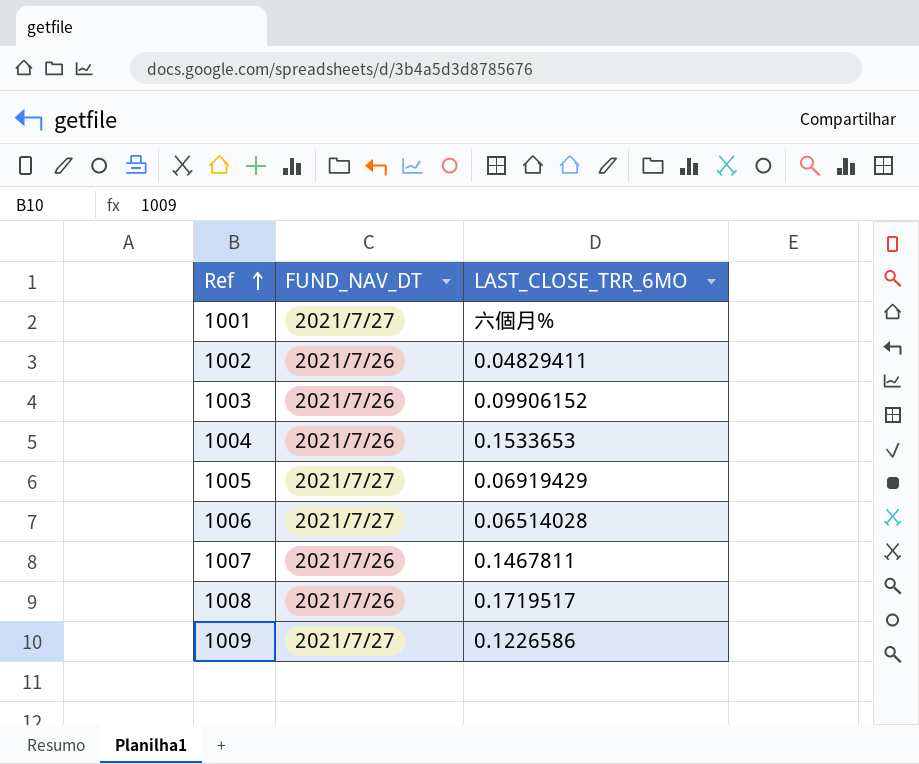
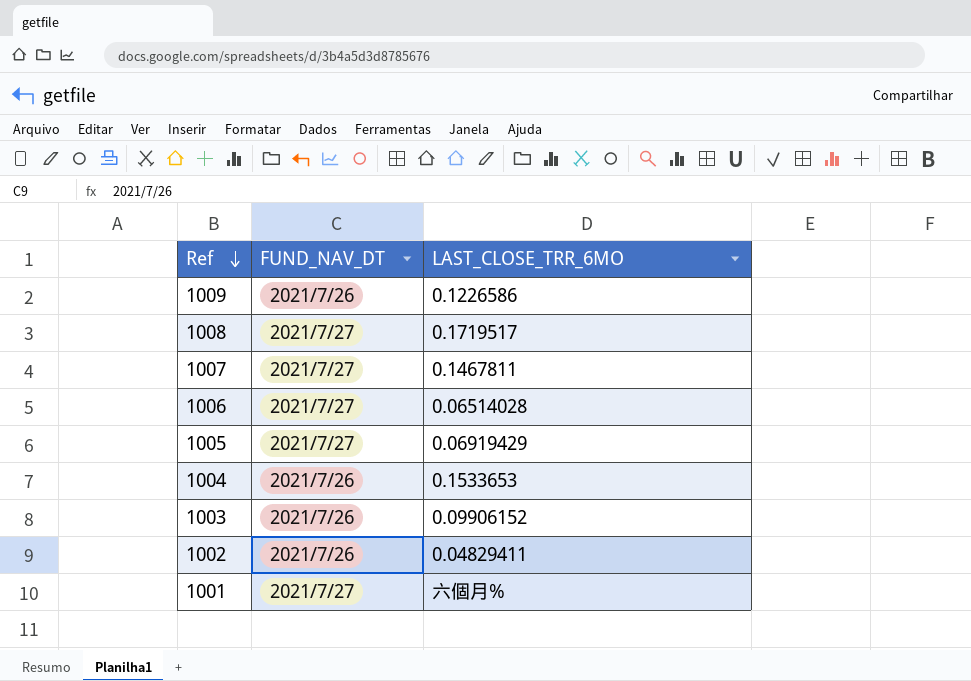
row order: Ref ascending -> Ref descending
1009 | FUND_NAV_DT: 2021/7/27 -> 2021/7/26
1008 | FUND_NAV_DT: 2021/7/26 -> 2021/7/27
1007 | FUND_NAV_DT: 2021/7/26 -> 2021/7/27

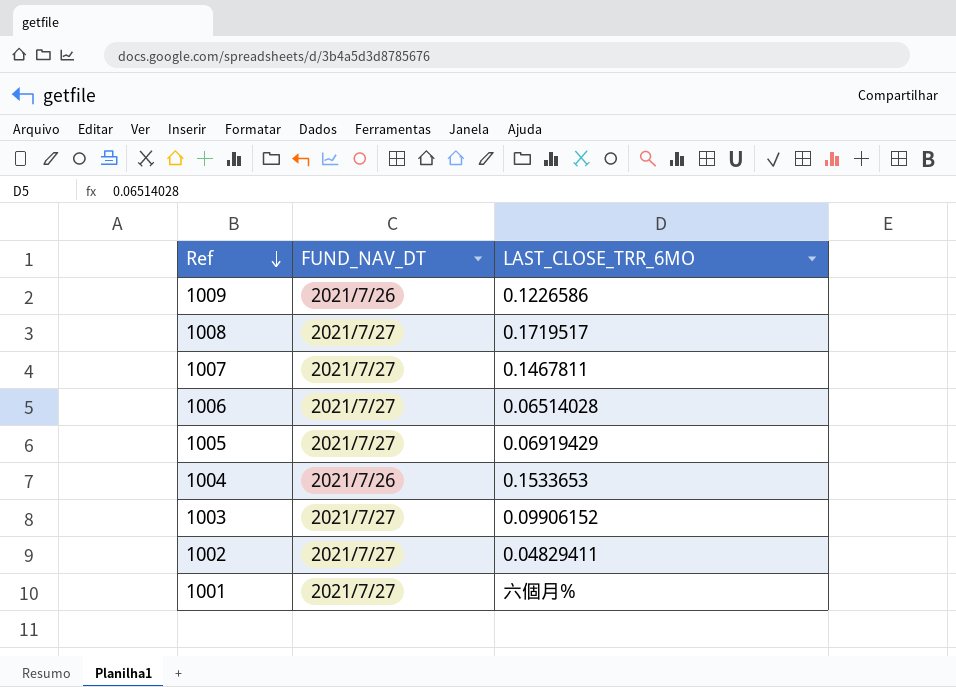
1003 | FUND_NAV_DT: 2021/7/26 -> 2021/7/27
1002 | FUND_NAV_DT: 2021/7/26 -> 2021/7/27

